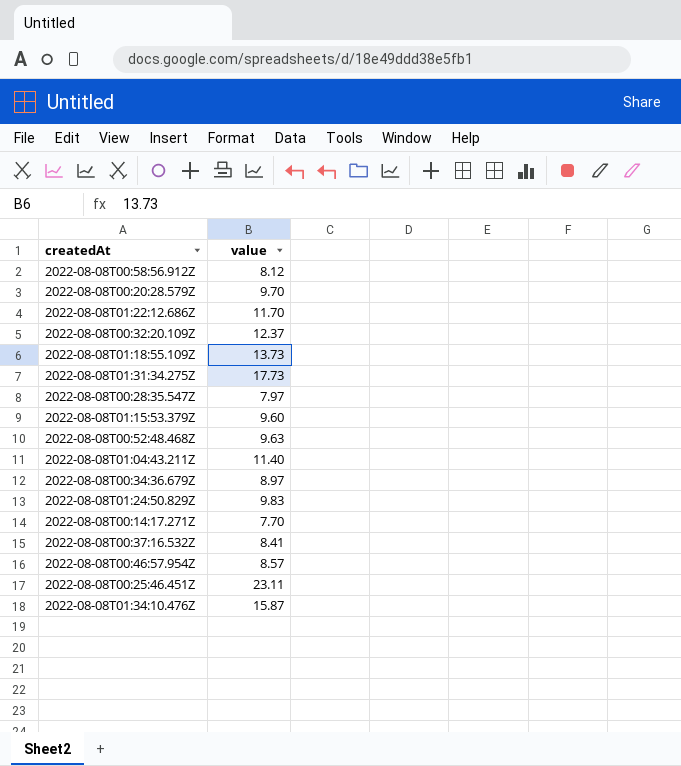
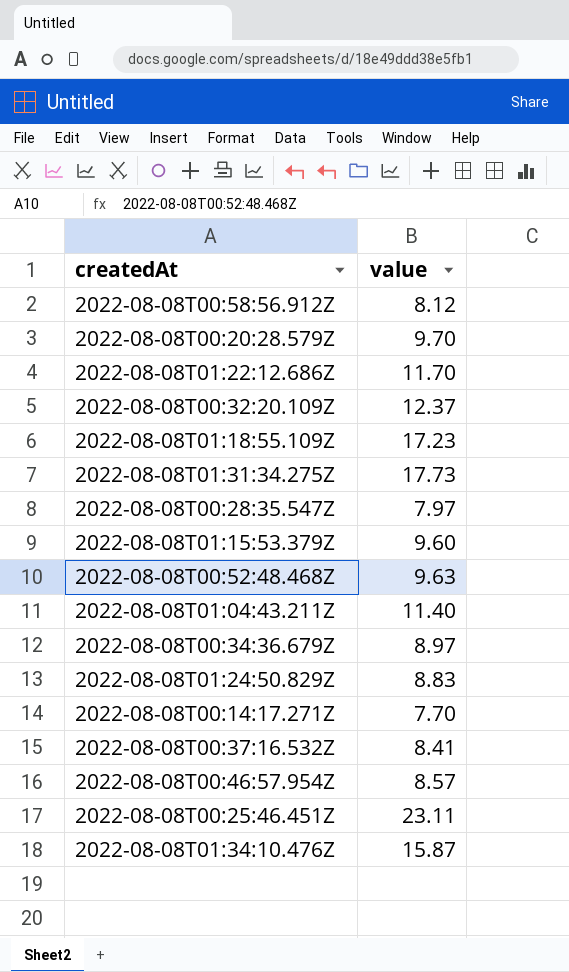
2022-08-08T01:18:55.109Z | value: 13.73 -> 17.23
2022-08-08T01:24:50.829Z | value: 9.83 -> 8.83

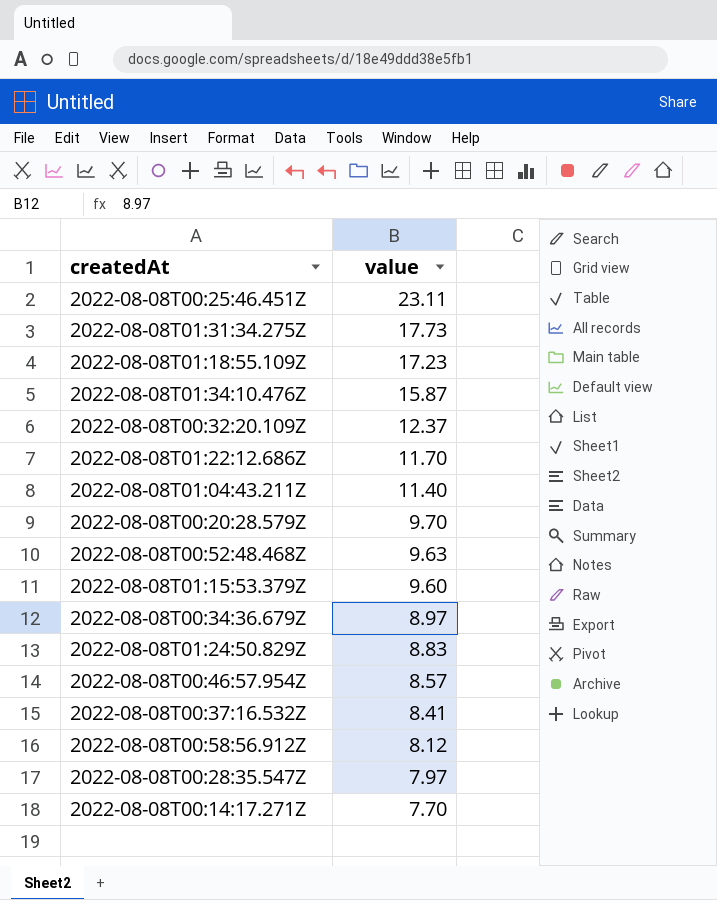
row order: none -> value descending

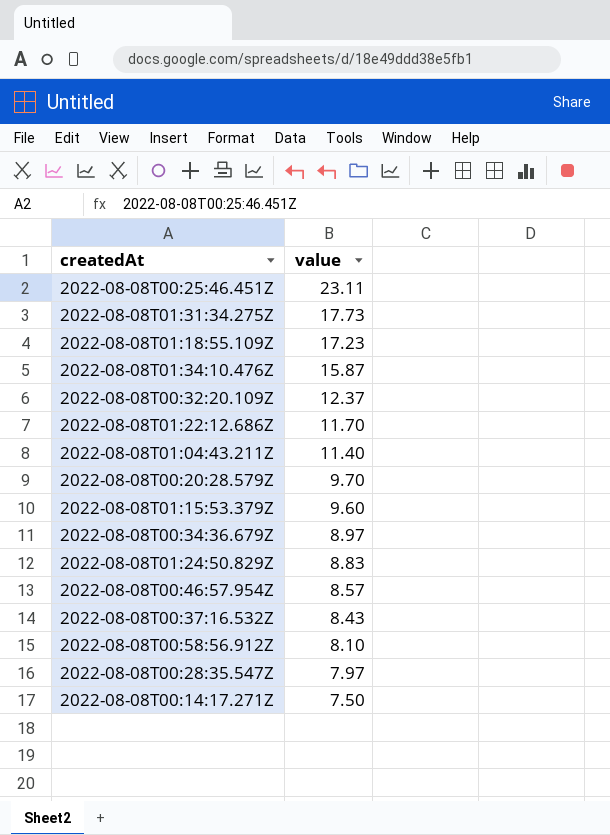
row 2022-08-08T00:52:48.468Z: 9.63 -> none
2022-08-08T00:37:16.532Z | value: 8.41 -> 8.43
2022-08-08T00:58:56.912Z | value: 8.12 -> 8.10
2022-08-08T00:14:17.271Z | value: 7.70 -> 7.50

